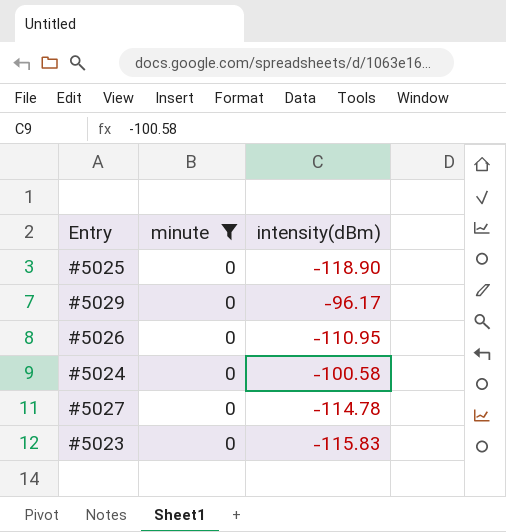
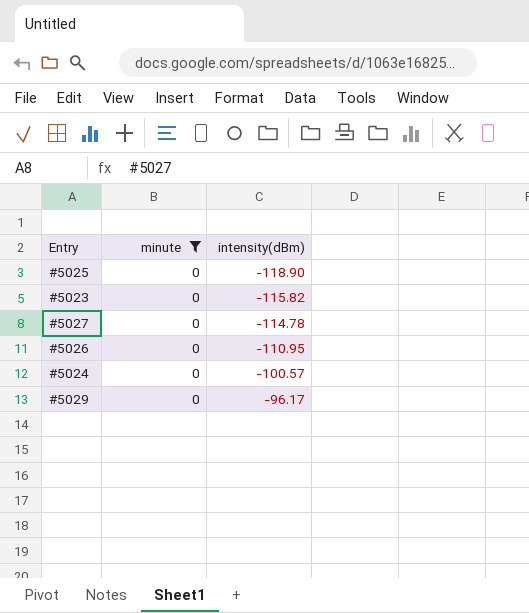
row order: none -> intensity(dBm) ascending
#5023 | intensity(dBm): -115.83 -> -115.82
#5024 | intensity(dBm): -100.58 -> -100.57

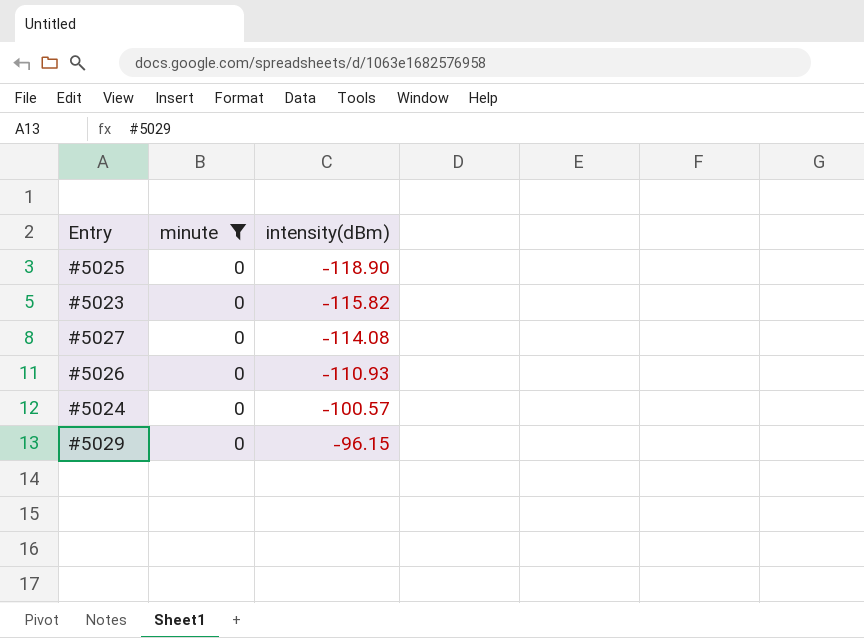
#5027 | intensity(dBm): -114.78 -> -114.08
#5026 | intensity(dBm): -110.95 -> -110.93
#5029 | intensity(dBm): -96.17 -> -96.15

